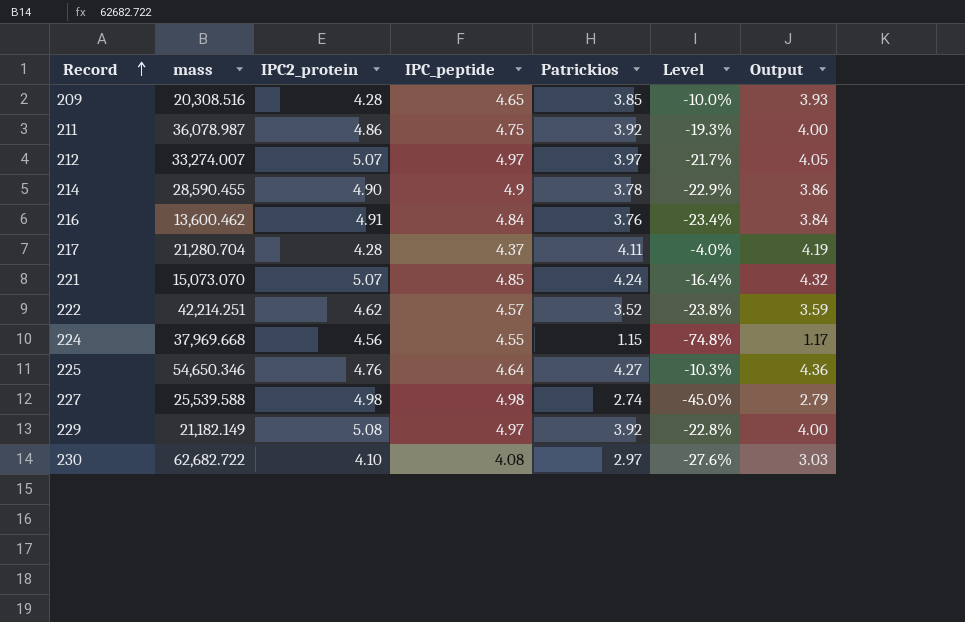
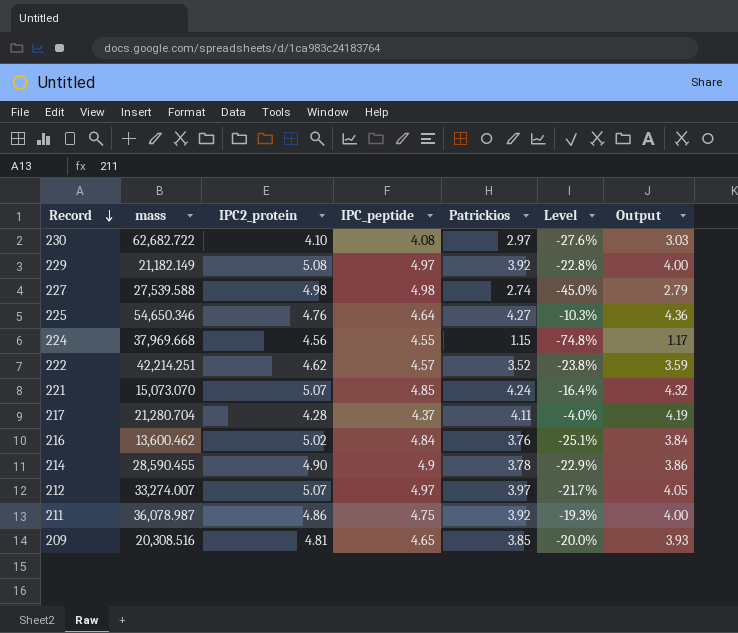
row order: Record ascending -> Record descending
227 | mass: 25,539.588 -> 27,539.588
216 | IPC2_protein: 4.91 -> 5.02
216 | Level: -23.4% -> -25.1%
209 | IPC2_protein: 4.28 -> 4.81
209 | Level: -10.0% -> -20.0%

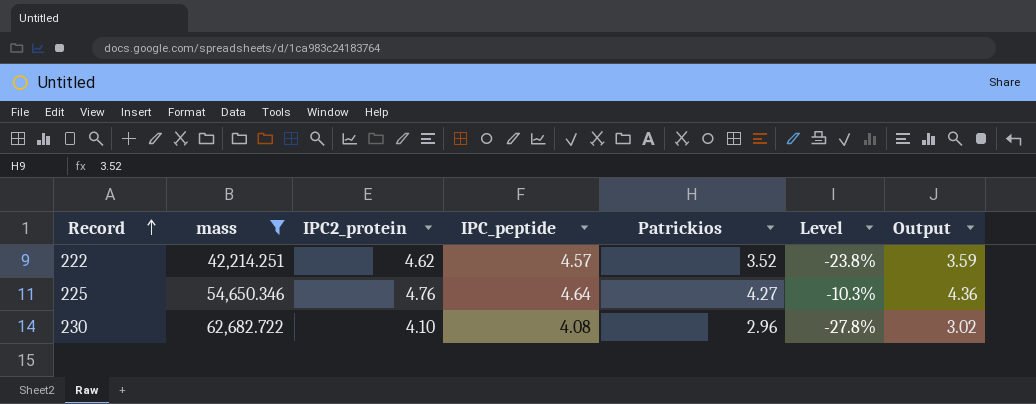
filter: none -> mass >= 42,214.251
row order: Record descending -> Record ascending
230 | Patrickios: 2.97 -> 2.96
230 | Level: -27.6% -> -27.8%
230 | Output: 3.03 -> 3.02

